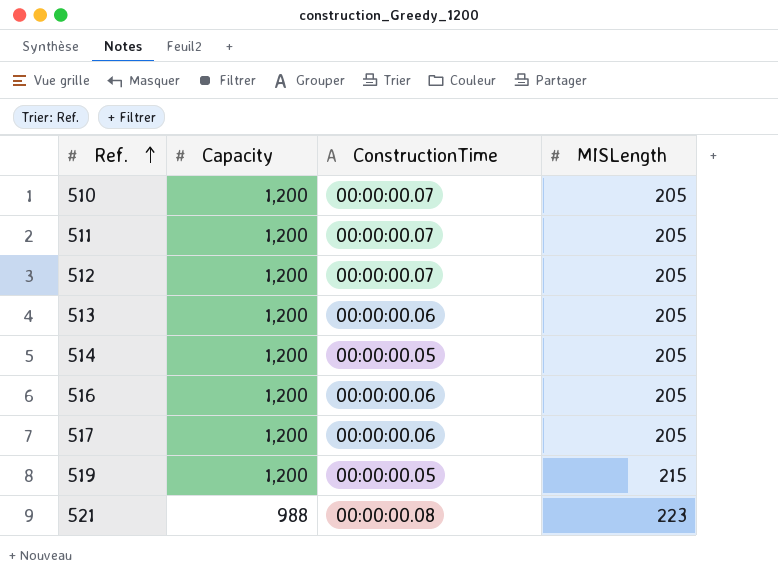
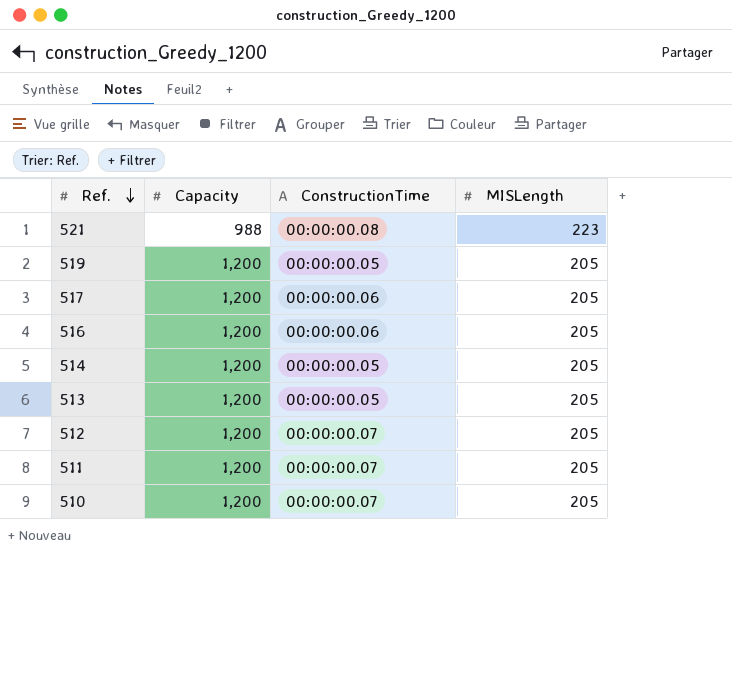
row order: Ref. ascending -> Ref. descending
519 | MISLength: 215 -> 205
513 | ConstructionTime: 00:00:00.06 -> 00:00:00.05

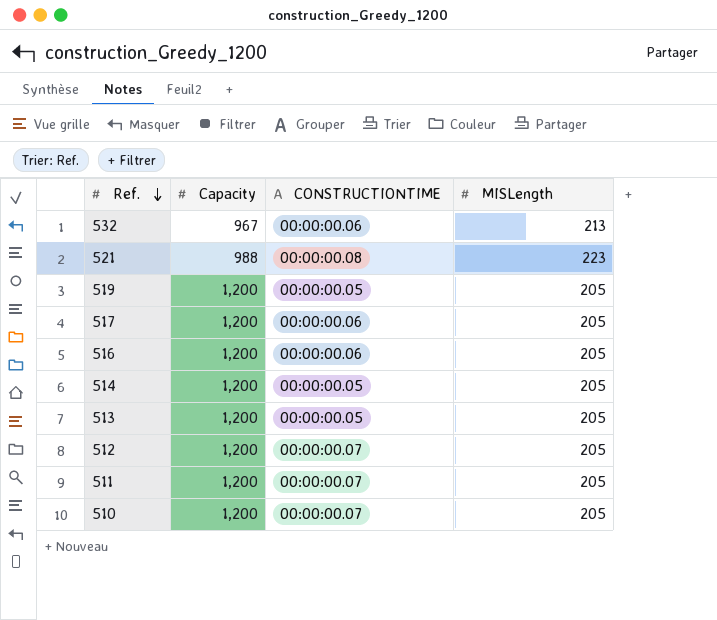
column name: ConstructionTime -> CONSTRUCTIONTIME
row 532: none -> 967 | 00:00:00.06 | 213

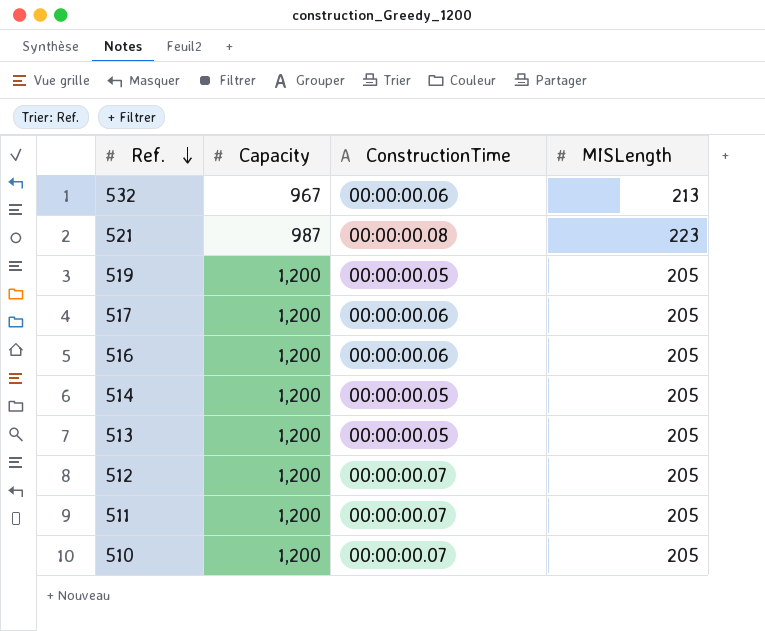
column name: CONSTRUCTIONTIME -> ConstructionTime
521 | Capacity: 988 -> 987

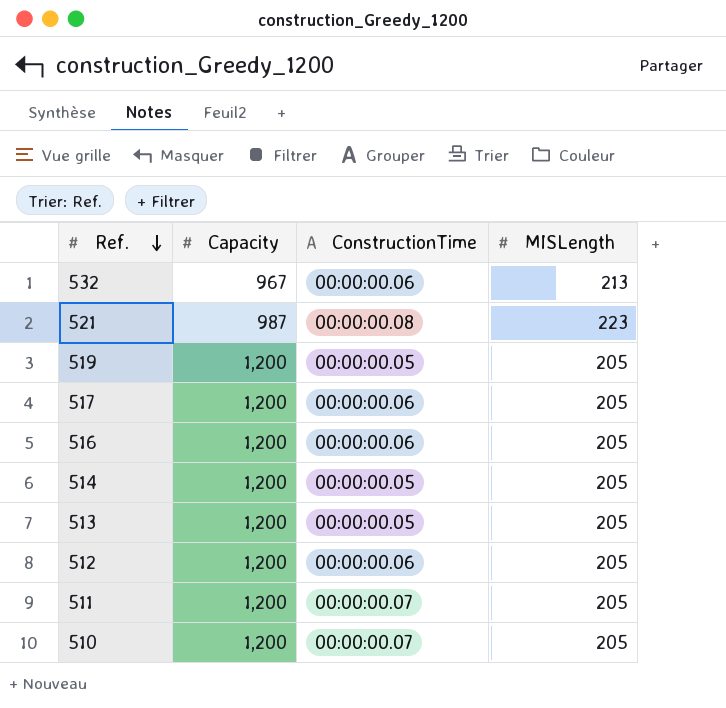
512 | ConstructionTime: 00:00:00.07 -> 00:00:00.06

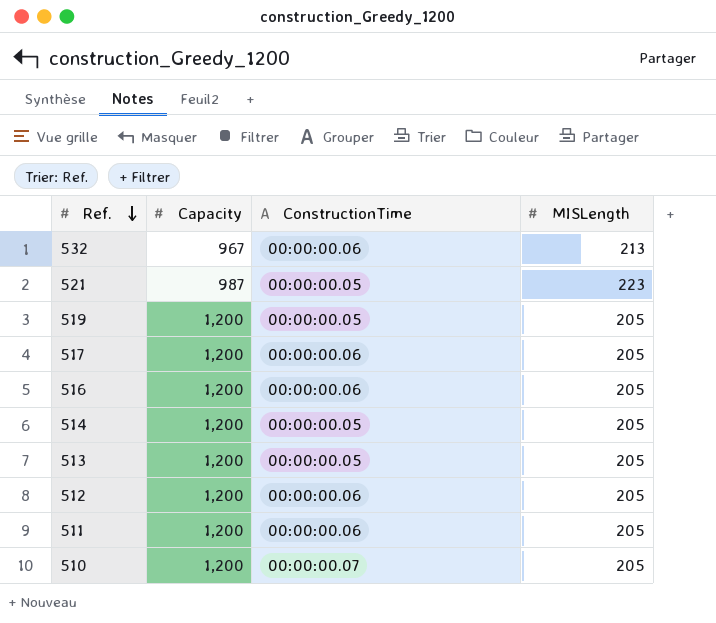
521 | ConstructionTime: 00:00:00.08 -> 00:00:00.05
511 | ConstructionTime: 00:00:00.07 -> 00:00:00.06

